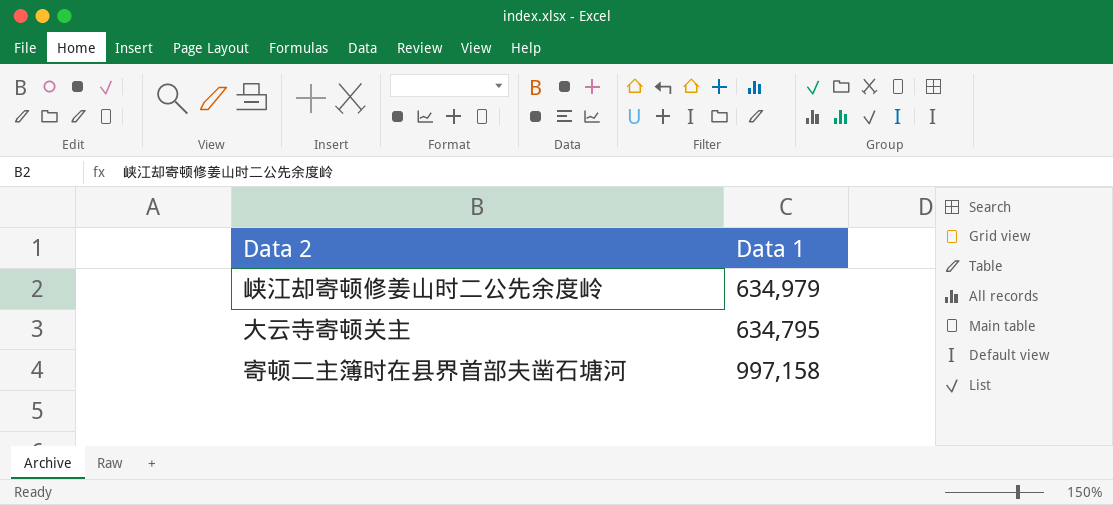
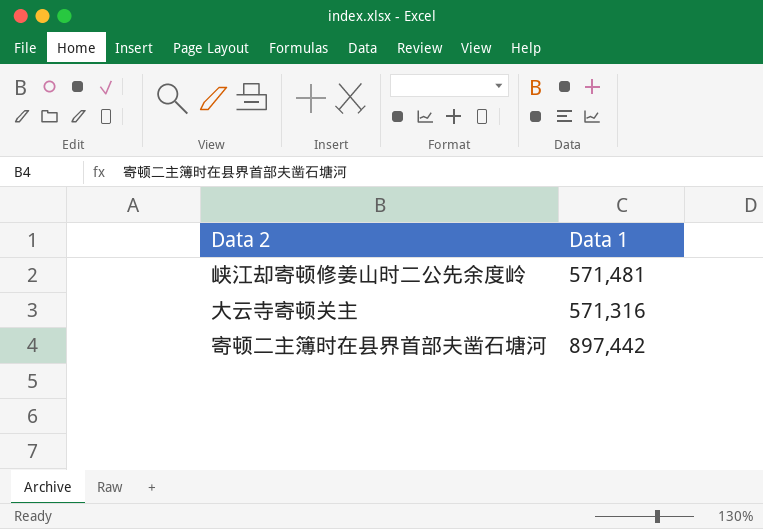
峡江却寄顿修姜山时二公先余度岭 | Data 1: 634,979 -> 571,481
大云寺寄顿关主 | Data 1: 634,795 -> 571,316
寄顿二主簿时在县界首部夫凿石塘河 | Data 1: 997,158 -> 897,442

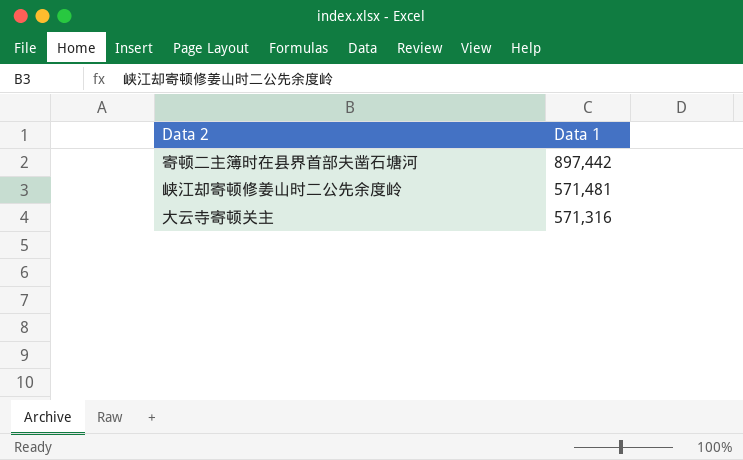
row order: none -> Data 1 descending

